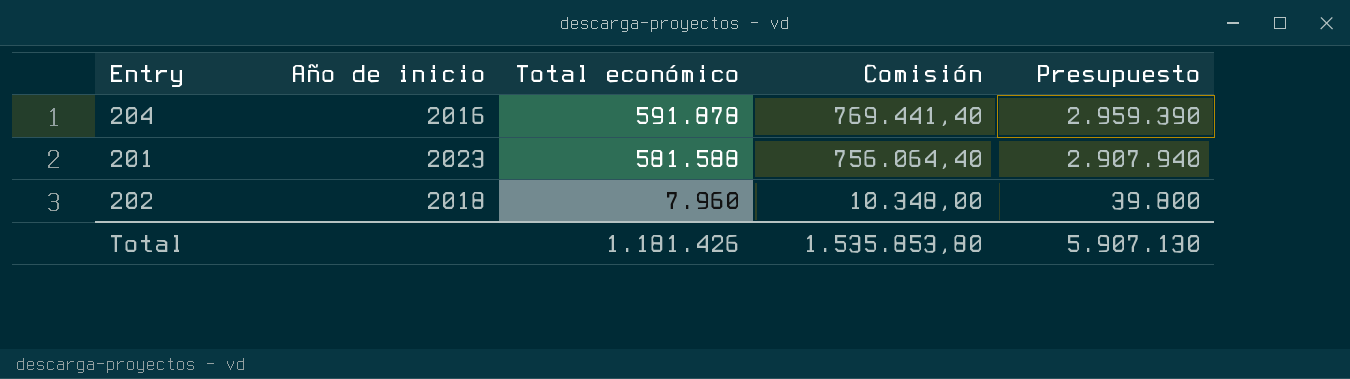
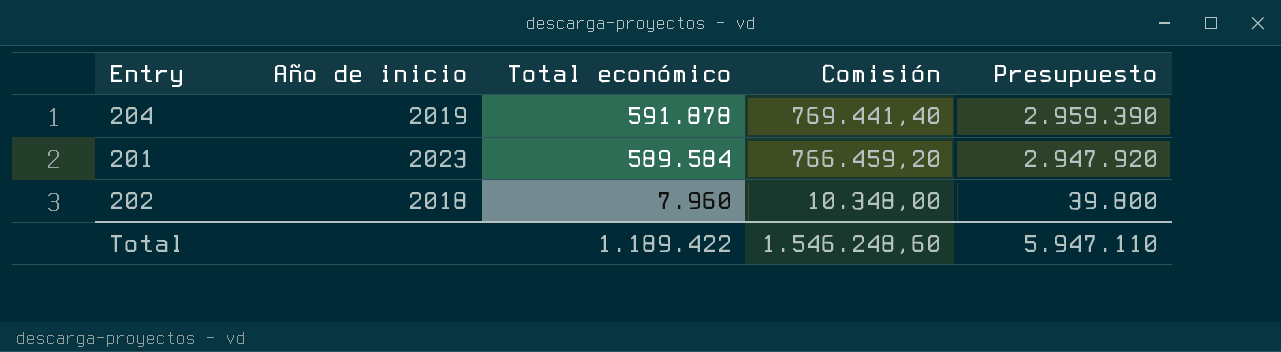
204 | Año de inicio: 2016 -> 2019
201 | Total económico: 581.588 -> 589.584
201 | Comisión: 756.064,40 -> 766.459,20
201 | Presupuesto: 2.907.940 -> 2.947.920
Total | Total económico: 1.181.426 -> 1.189.422
Total | Comisión: 1.535.853,80 -> 1.546.248,60
Total | Presupuesto: 5.907.130 -> 5.947.110

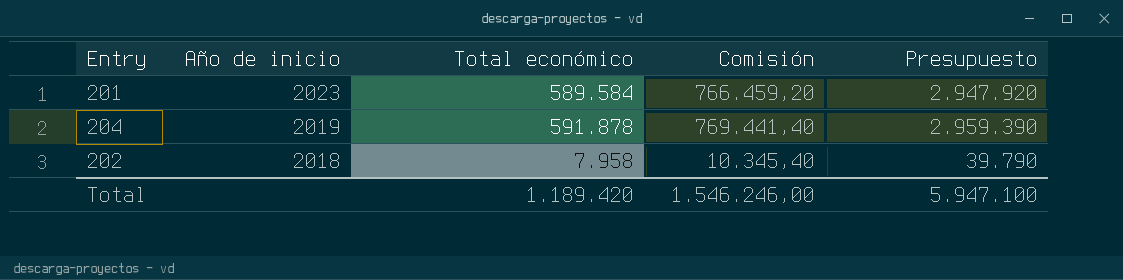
row order: Total económico descending -> Año de inicio descending
202 | Total económico: 7.960 -> 7.958
202 | Comisión: 10.348,00 -> 10.345,40
202 | Presupuesto: 39.800 -> 39.790
Total | Total económico: 1.189.422 -> 1.189.420
Total | Comisión: 1.546.248,60 -> 1.546.246,00
Total | Presupuesto: 5.947.110 -> 5.947.100

